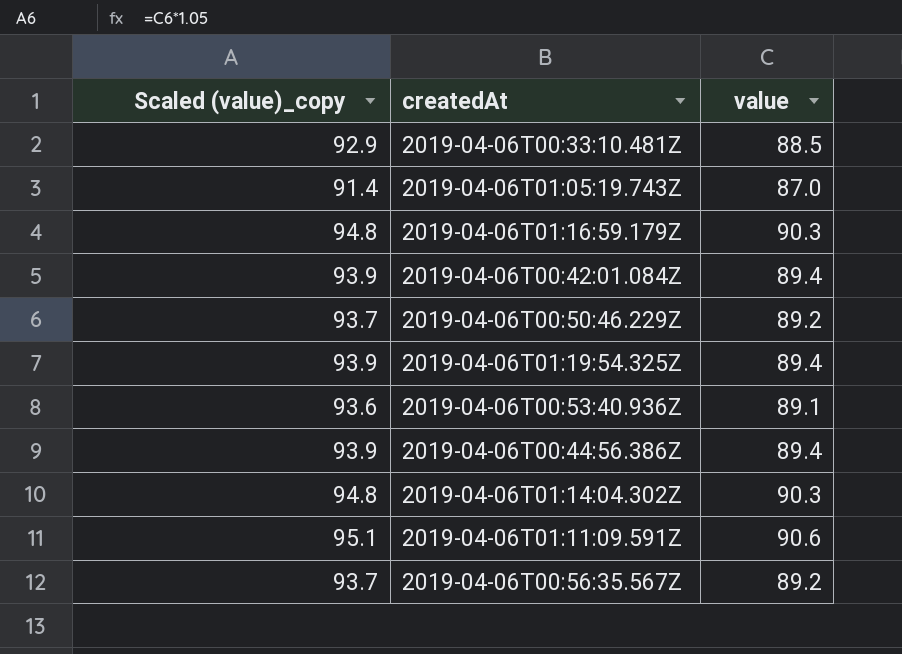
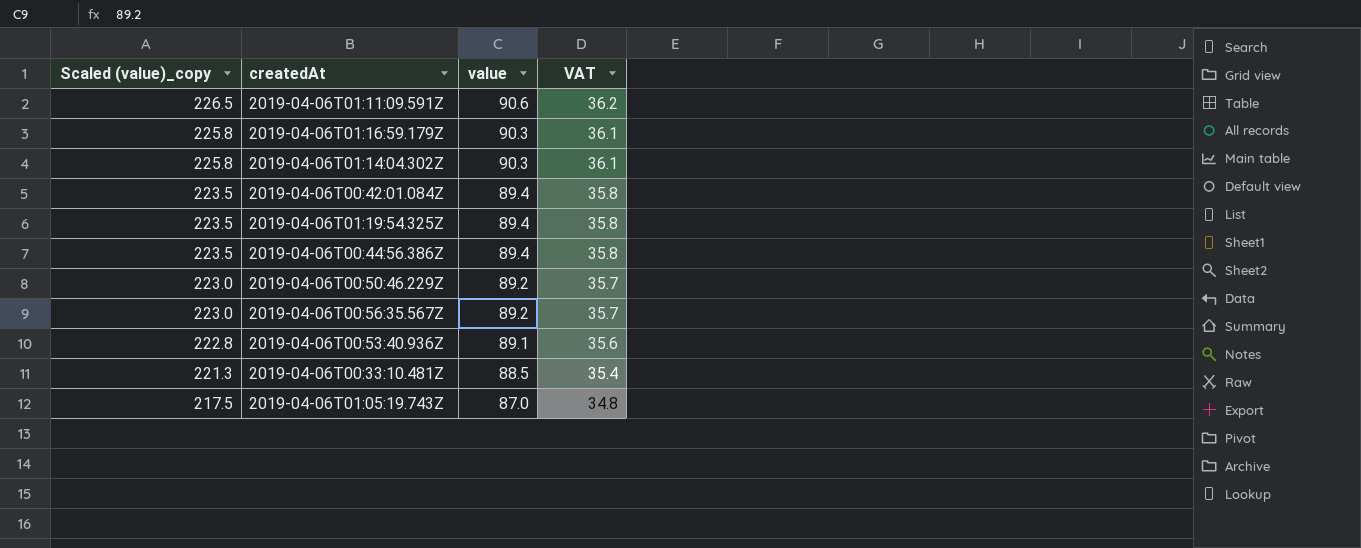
row order: none -> Scaled (value)_copy descending
column Scaled (value)_copy | formula: [value] * 1.05 -> [value] * 2.5
column VAT | formula: none -> [value] * 0.4

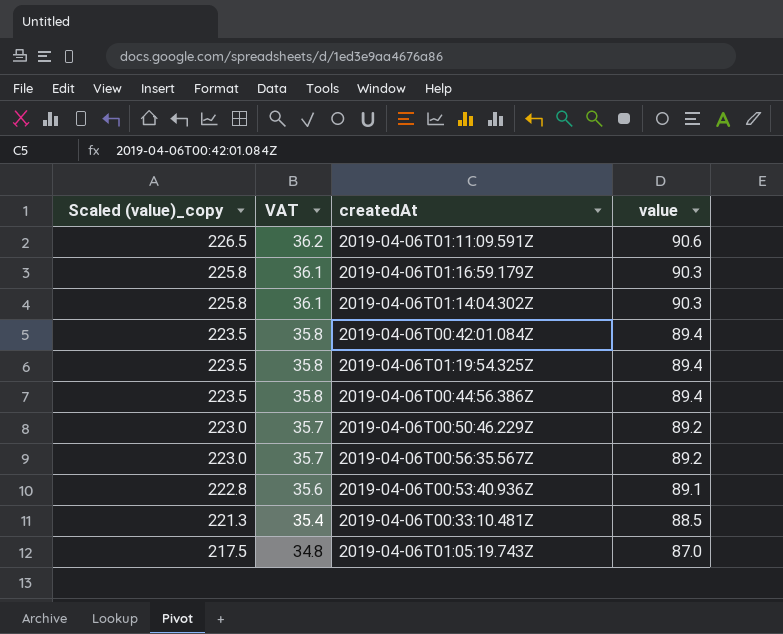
column VAT | position: 4 -> 2

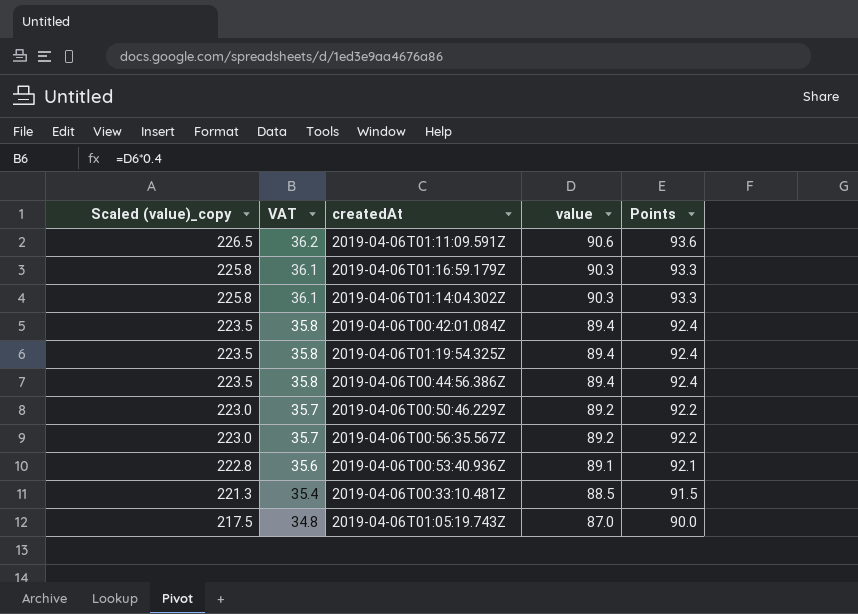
column Points | formula: none -> [value] + 3

